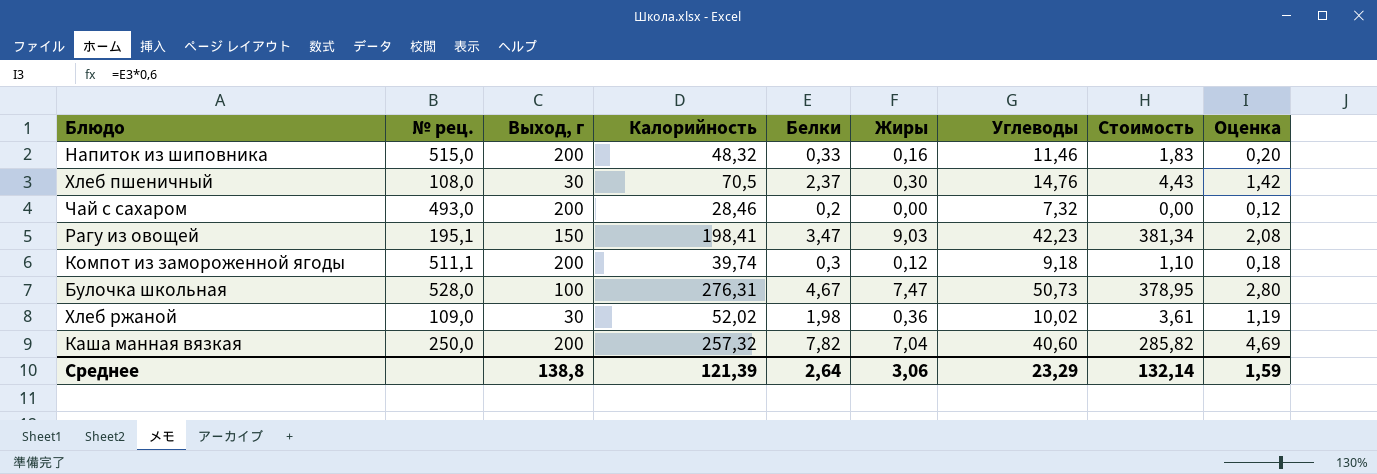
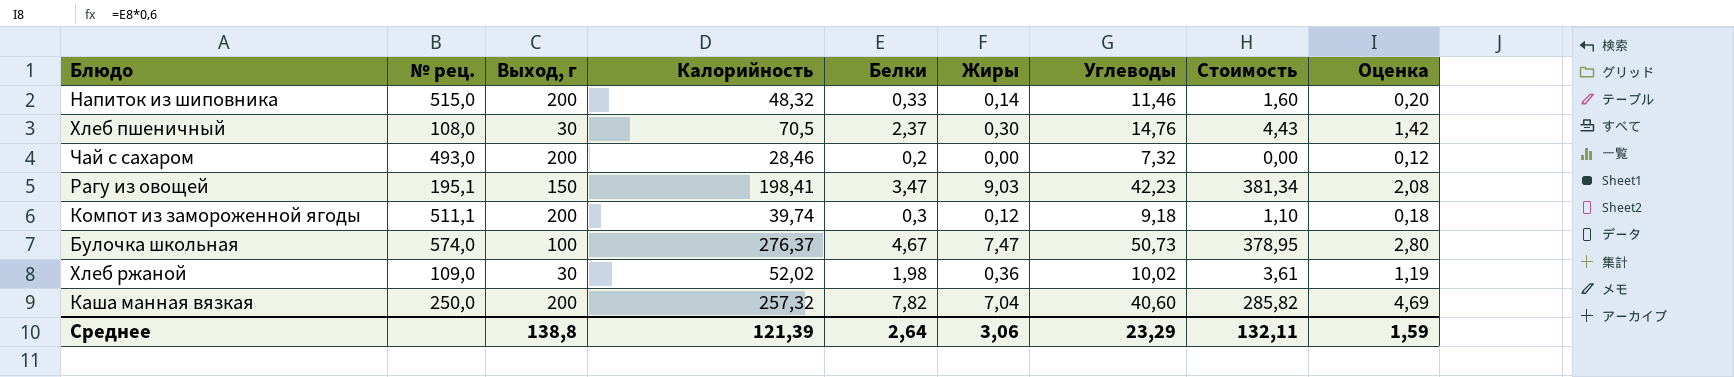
Напиток из шиповника | Жиры: 0,16 -> 0,14
Напиток из шиповника | Стоимость: 1,83 -> 1,60
Булочка школьная | № рец.: 528,0 -> 574,0
Булочка школьная | Калорийность: 276,31 -> 276,37
Среднее | Стоимость: 132,14 -> 132,11

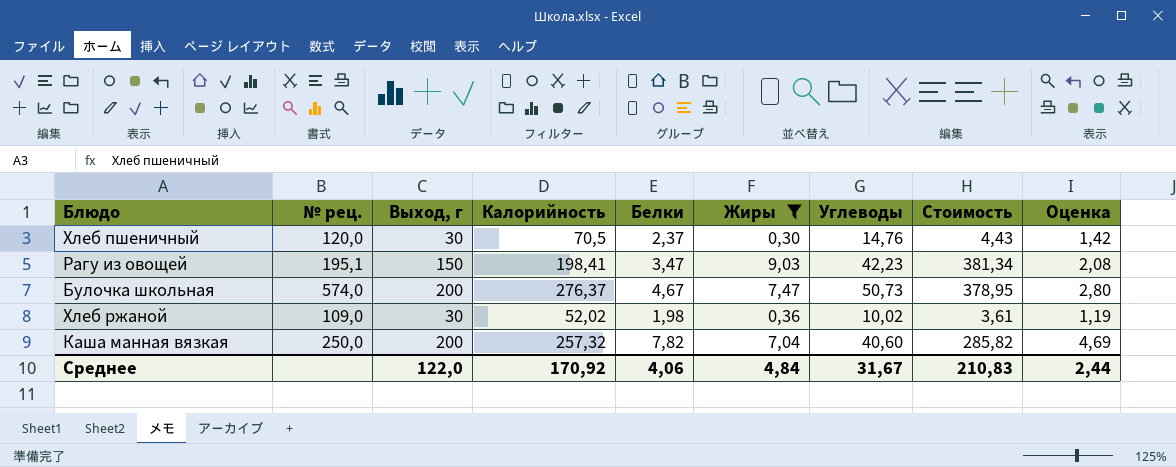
filter: none -> Жиры >= 0,30
Хлеб пшеничный | № рец.: 108,0 -> 120,0
Булочка школьная | Выход, г: 100 -> 200
Среднее | Выход, г: 138,8 -> 122,0
Среднее | Калорийность: 121,39 -> 170,92
Среднее | Белки: 2,64 -> 4,06
Среднее | Жиры: 3,06 -> 4,84
Среднее | Углеводы: 23,29 -> 31,67
Среднее | Стоимость: 132,11 -> 210,83
Среднее | Оценка: 1,59 -> 2,44

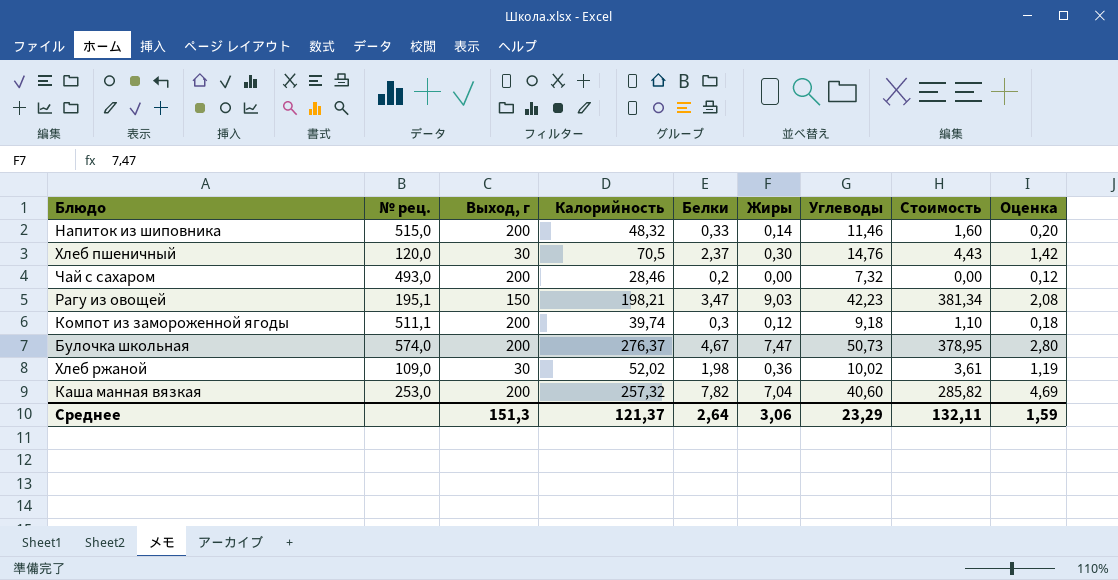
filter: Жиры >= 0,30 -> none
Рагу из овощей | Калорийность: 198,41 -> 198,21
Каша манная вязкая | № рец.: 250,0 -> 253,0
Среднее | Выход, г: 122,0 -> 151,3
Среднее | Калорийность: 170,92 -> 121,37
Среднее | Белки: 4,06 -> 2,64
Среднее | Жиры: 4,84 -> 3,06
Среднее | Углеводы: 31,67 -> 23,29
Среднее | Стоимость: 210,83 -> 132,11
Среднее | Оценка: 2,44 -> 1,59

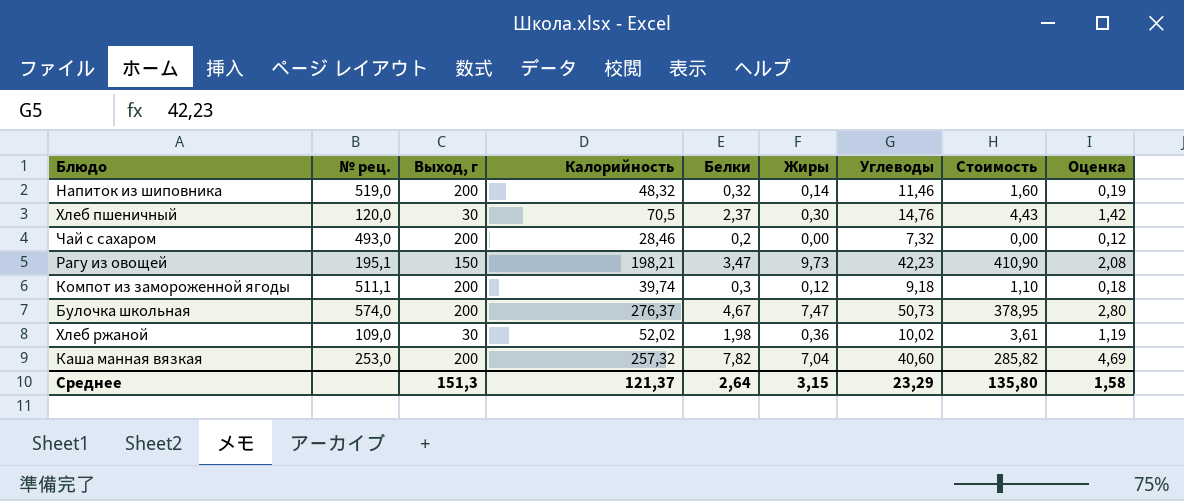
Напиток из шиповника | № рец.: 515,0 -> 519,0
Напиток из шиповника | Белки: 0,33 -> 0,32
Напиток из шиповника | Оценка: 0,20 -> 0,19
Рагу из овощей | Жиры: 9,03 -> 9,73
Рагу из овощей | Стоимость: 381,34 -> 410,90
Среднее | Жиры: 3,06 -> 3,15
Среднее | Стоимость: 132,11 -> 135,80
Среднее | Оценка: 1,59 -> 1,58

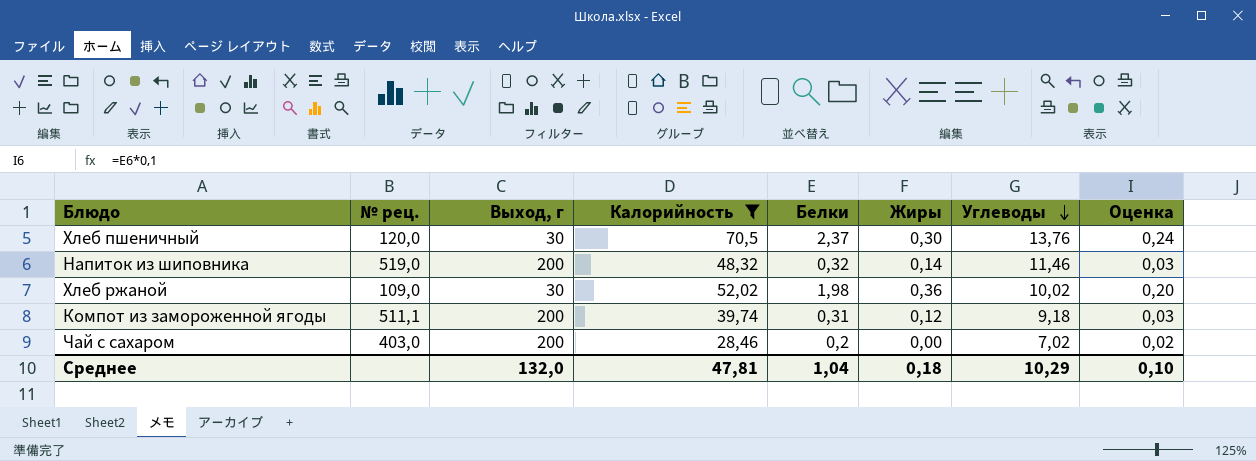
filter: none -> Калорийность <= 70,5
row order: none -> Углеводы descending
column Стоимость | formula: [Жиры] * [Углеводы] -> none
column Оценка | formula: [Белки] * 0,6 -> [Белки] * 0,1
Хлеб пшеничный | Углеводы: 14,76 -> 13,76
Компот из замороженной ягоды | Белки: 0,3 -> 0,31
Чай с сахаром | № рец.: 493,0 -> 403,0
Чай с сахаром | Углеводы: 7,32 -> 7,02
Среднее | Выход, г: 151,3 -> 132,0
Среднее | Калорийность: 121,37 -> 47,81
Среднее | Белки: 2,64 -> 1,04
Среднее | Жиры: 3,15 -> 0,18
Среднее | Углеводы: 23,29 -> 10,29
Среднее | Оценка: 1,58 -> 0,10

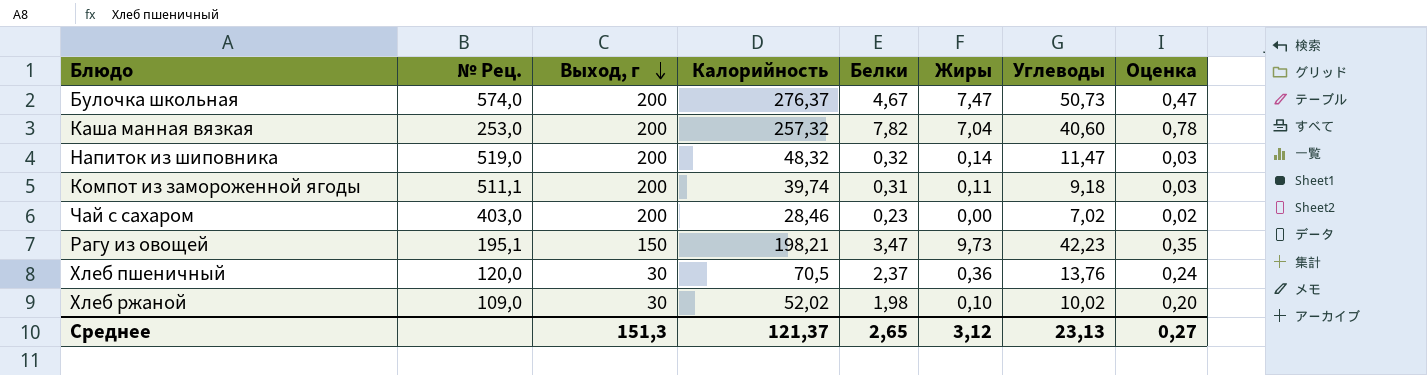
filter: Калорийность <= 70,5 -> none
row order: Углеводы descending -> Выход, г descending
column name: № рец. -> № Рец.
Напиток из шиповника | Углеводы: 11,46 -> 11,47
Компот из замороженной ягоды | Жиры: 0,12 -> 0,11
Чай с сахаром | Белки: 0,2 -> 0,23
Хлеб пшеничный | Жиры: 0,30 -> 0,36
Хлеб ржаной | Жиры: 0,36 -> 0,10
Среднее | Выход, г: 132,0 -> 151,3
Среднее | Калорийность: 47,81 -> 121,37
Среднее | Белки: 1,04 -> 2,65
Среднее | Жиры: 0,18 -> 3,12
Среднее | Углеводы: 10,29 -> 23,13
Среднее | Оценка: 0,10 -> 0,27

